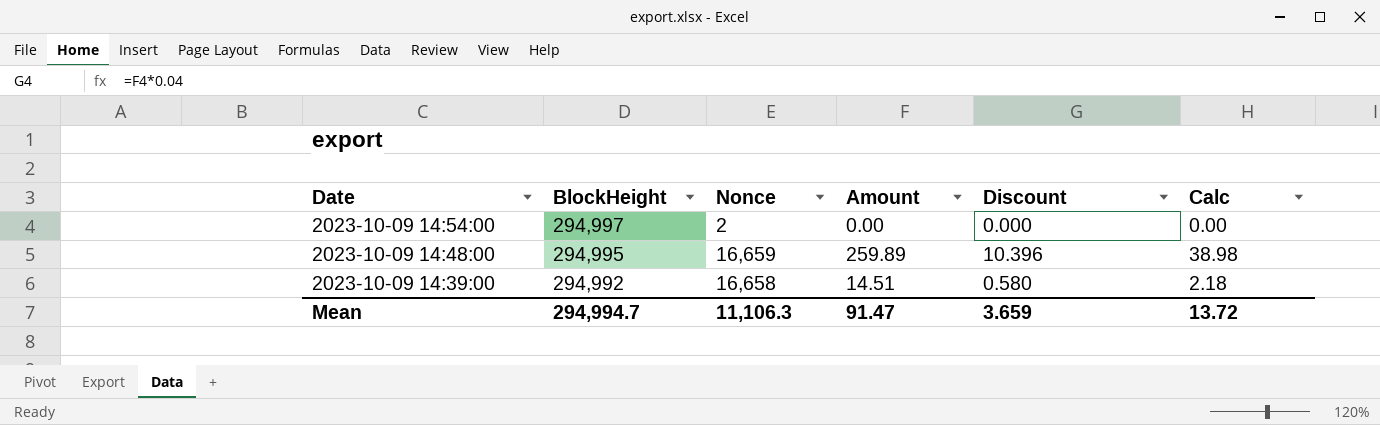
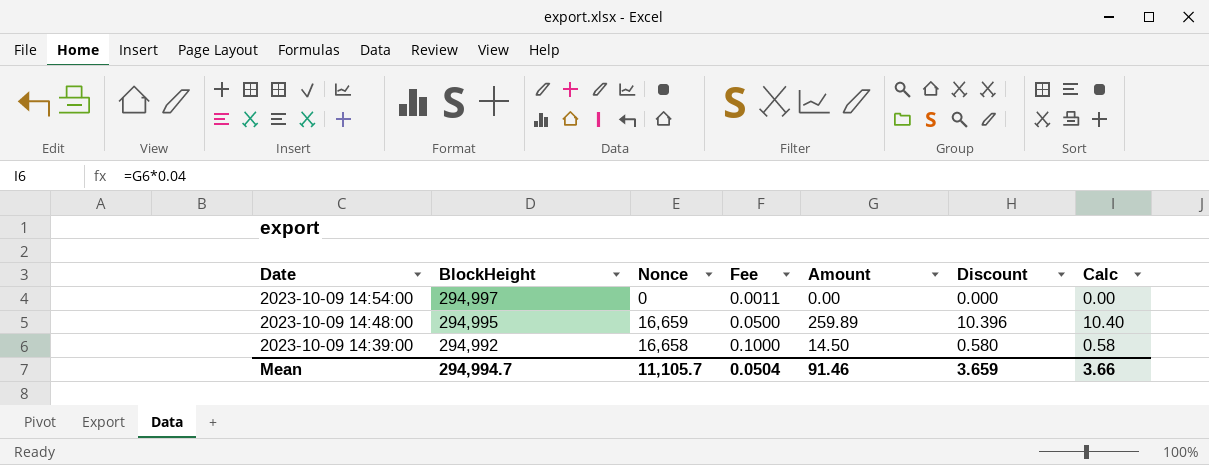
column Fee | position: none -> 4
column Calc | formula: [Amount] * 0.15 -> [Amount] * 0.04
2023-10-09 14:54:00 | Nonce: 2 -> 0
2023-10-09 14:39:00 | Amount: 14.51 -> 14.50
Mean | Nonce: 11,106.3 -> 11,105.7
Mean | Amount: 91.47 -> 91.46
Mean | Calc: 13.72 -> 3.66

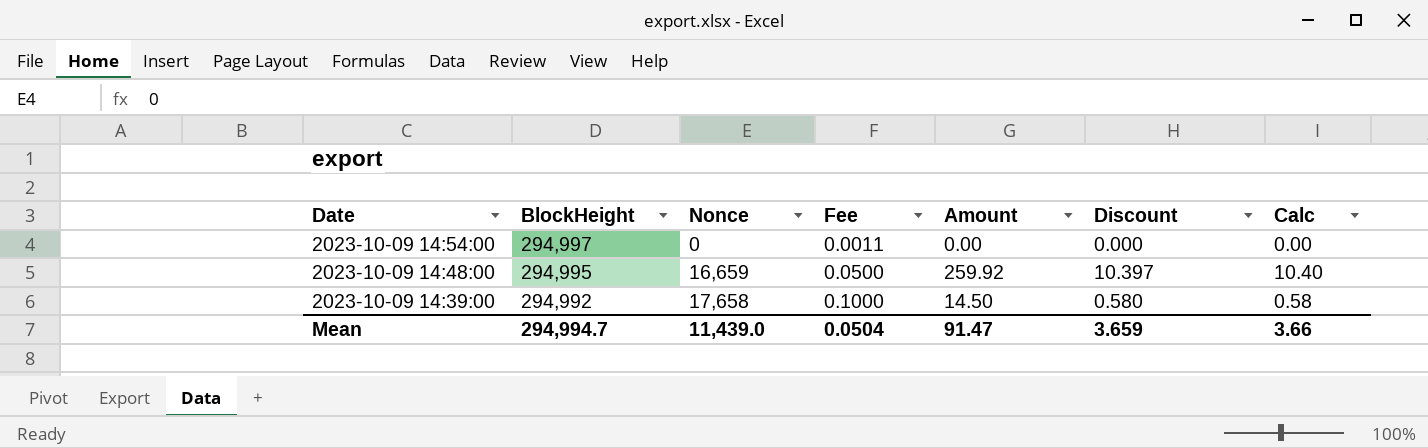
2023-10-09 14:48:00 | Amount: 259.89 -> 259.92
2023-10-09 14:48:00 | Discount: 10.396 -> 10.397
2023-10-09 14:39:00 | Nonce: 16,658 -> 17,658
Mean | Nonce: 11,105.7 -> 11,439.0
Mean | Amount: 91.46 -> 91.47

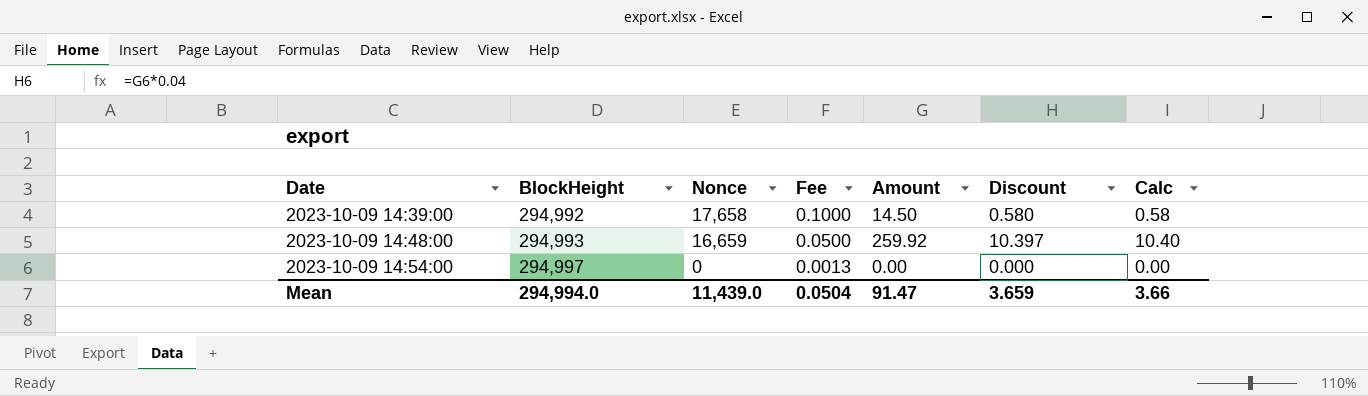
row order: Date descending -> Date ascending
2023-10-09 14:48:00 | BlockHeight: 294,995 -> 294,993
2023-10-09 14:54:00 | Fee: 0.0011 -> 0.0013
Mean | BlockHeight: 294,994.7 -> 294,994.0

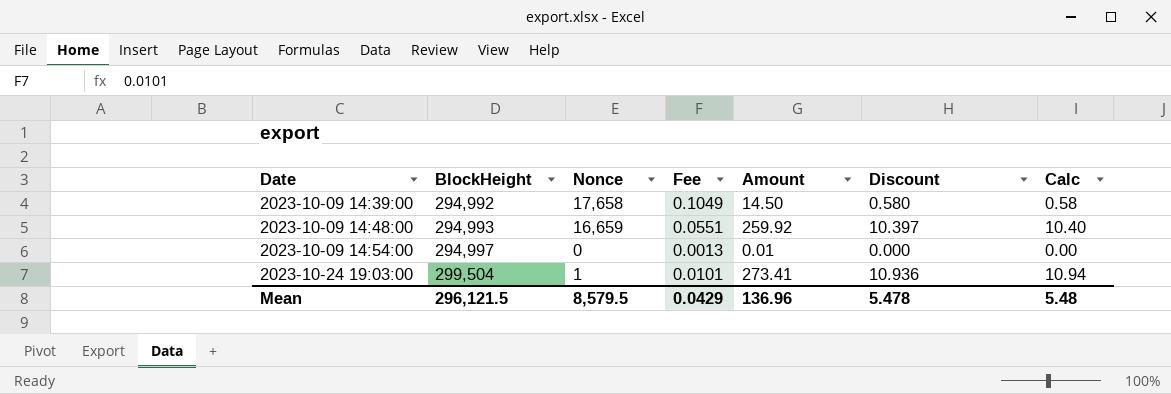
2023-10-09 14:39:00 | Fee: 0.1000 -> 0.1049
2023-10-09 14:48:00 | Fee: 0.0500 -> 0.0551
2023-10-09 14:54:00 | Amount: 0.00 -> 0.01
row 2023-10-24 19:03:00: none -> 299,504 | 1 | 0.0101 | 273.41 | 10.936 | 10.94
Mean | BlockHeight: 294,994.0 -> 296,121.5
Mean | Nonce: 11,439.0 -> 8,579.5
Mean | Fee: 0.0504 -> 0.0429
Mean | Amount: 91.47 -> 136.96
Mean | Discount: 3.659 -> 5.478
Mean | Calc: 3.66 -> 5.48

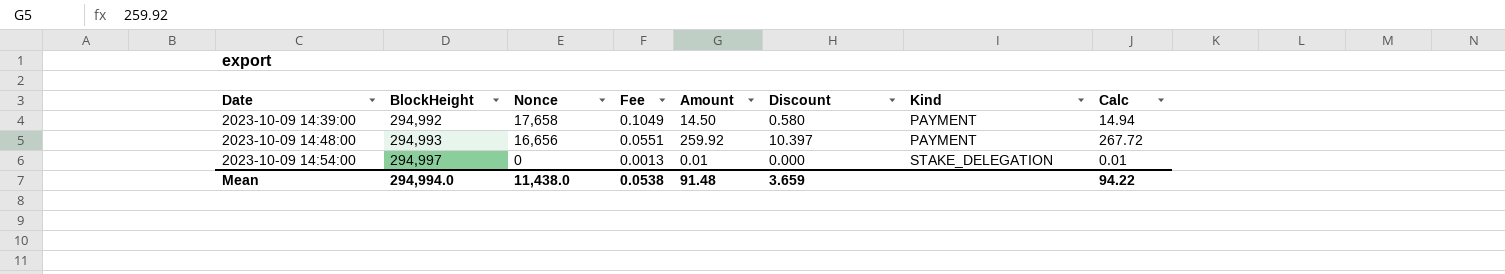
column Kind | position: none -> 7
column Calc | formula: [Amount] * 0.04 -> [Amount] * 1.03
row 2023-10-24 19:03:00: 299,504 | 1 | 0.0101 | 273.41 | 10.936 | 10.94 -> none
2023-10-09 14:48:00 | Nonce: 16,659 -> 16,656
Mean | BlockHeight: 296,121.5 -> 294,994.0
Mean | Nonce: 8,579.5 -> 11,438.0
Mean | Fee: 0.0429 -> 0.0538
Mean | Amount: 136.96 -> 91.48
Mean | Discount: 5.478 -> 3.659
Mean | Calc: 5.48 -> 94.22

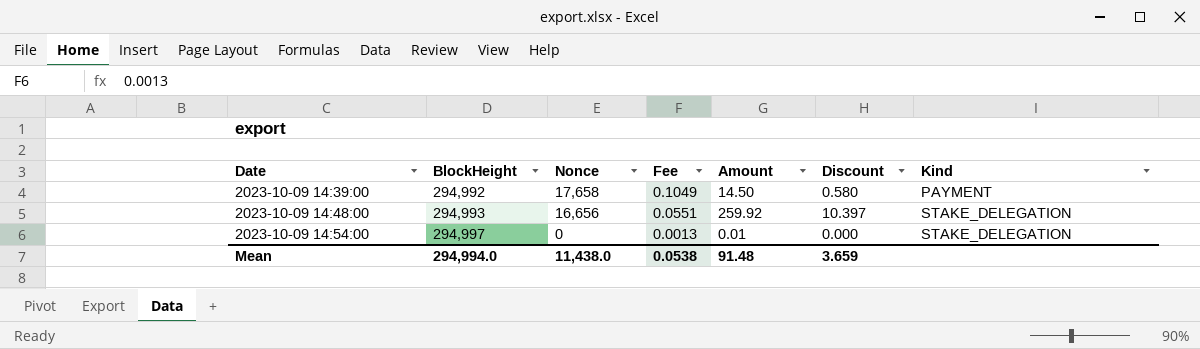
column Calc | formula: [Amount] * 1.03 -> none
2023-10-09 14:48:00 | Kind: PAYMENT -> STAKE_DELEGATION

